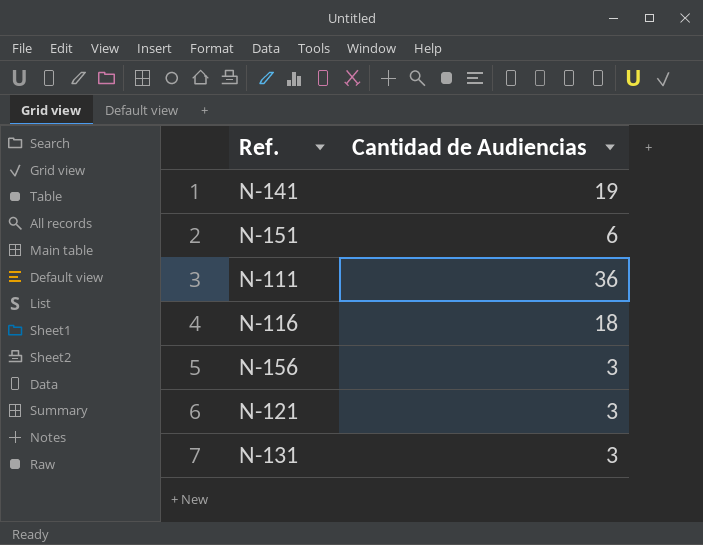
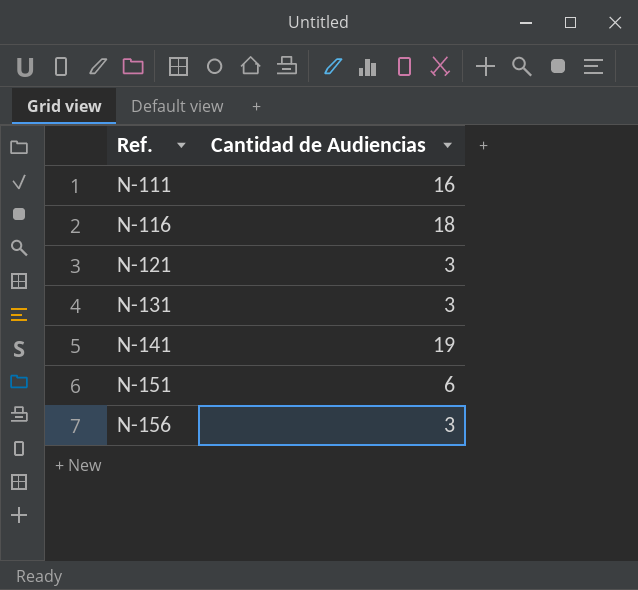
row order: none -> Ref. ascending
N-111 | Cantidad de Audiencias: 36 -> 16

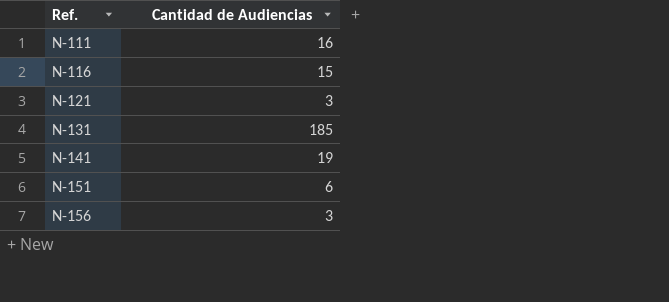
N-116 | Cantidad de Audiencias: 18 -> 15
N-131 | Cantidad de Audiencias: 3 -> 185

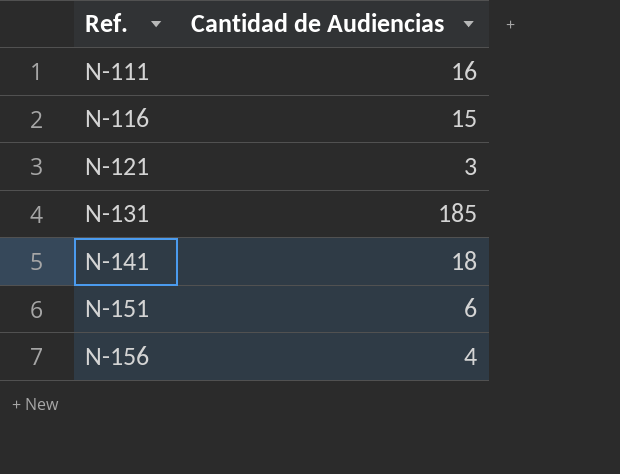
N-141 | Cantidad de Audiencias: 19 -> 18
N-156 | Cantidad de Audiencias: 3 -> 4

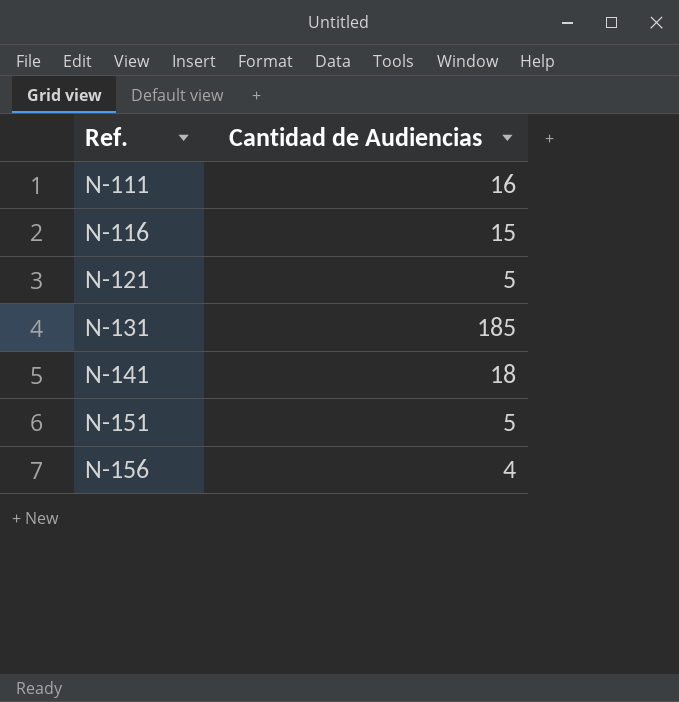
N-121 | Cantidad de Audiencias: 3 -> 5
N-151 | Cantidad de Audiencias: 6 -> 5

